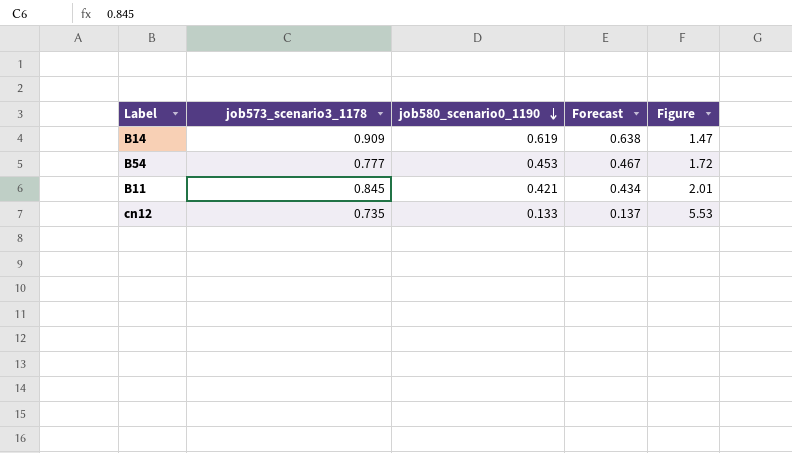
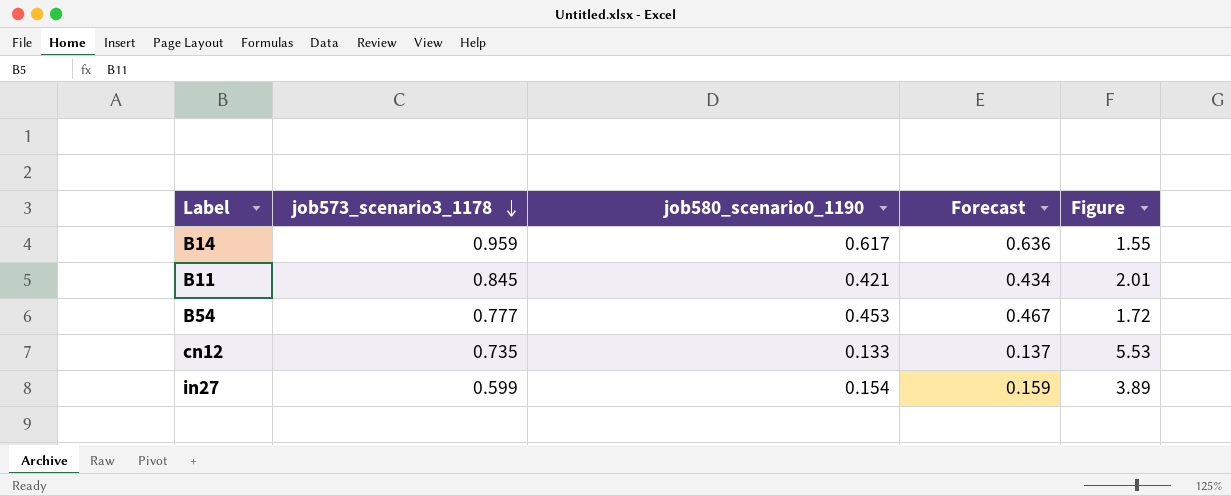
row order: job580_scenario0_1190 descending -> job573_scenario3_1178 descending
B14 | job573_scenario3_1178: 0.909 -> 0.959
B14 | job580_scenario0_1190: 0.619 -> 0.617
B14 | Forecast: 0.638 -> 0.636
B14 | Figure: 1.47 -> 1.55
row in27: none -> 0.599 | 0.154 | 0.159 | 3.89

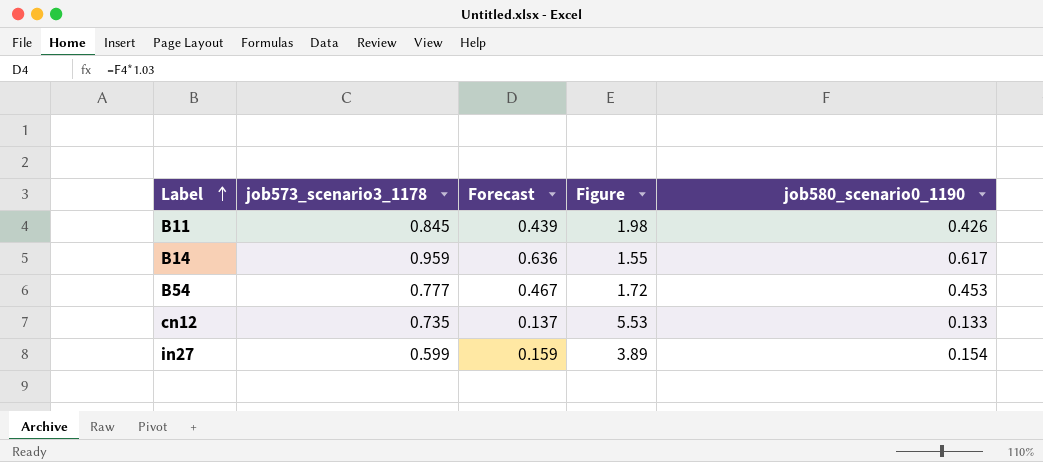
row order: job573_scenario3_1178 descending -> Label ascending
column job580_scenario0_1190 | position: 3 -> 5
B11 | Forecast: 0.434 -> 0.439
B11 | Figure: 2.01 -> 1.98
B11 | job580_scenario0_1190: 0.421 -> 0.426

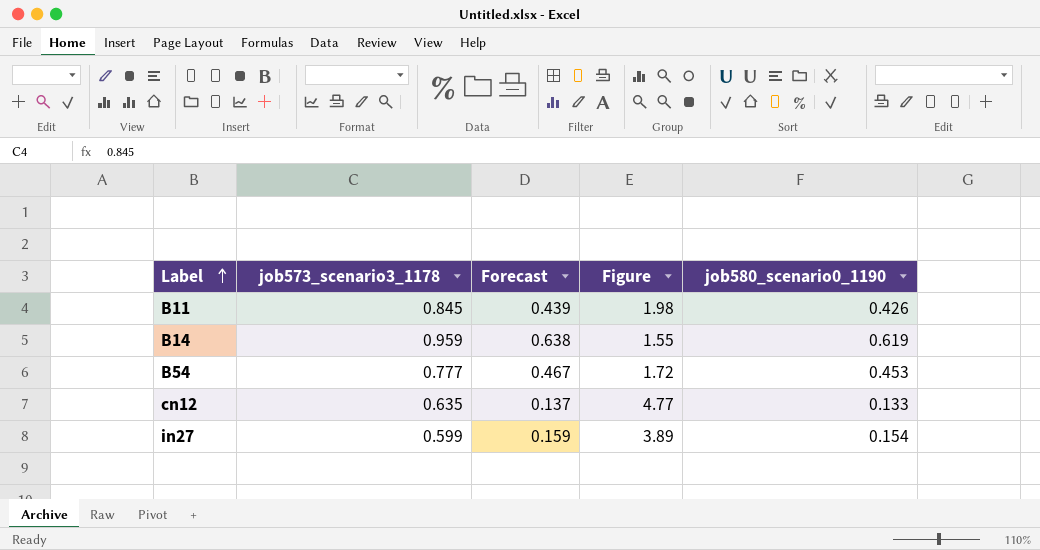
B14 | Forecast: 0.636 -> 0.638
B14 | job580_scenario0_1190: 0.617 -> 0.619
cn12 | job573_scenario3_1178: 0.735 -> 0.635
cn12 | Figure: 5.53 -> 4.77

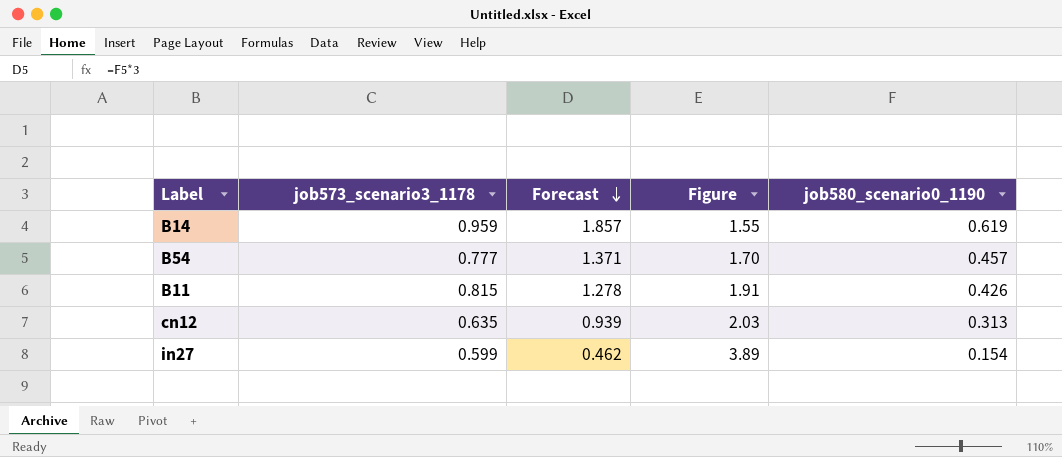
row order: Label ascending -> Forecast descending
column Forecast | formula: [job580_scenario0_1190] * 1.03 -> [job580_scenario0_1190] * 3
B54 | Figure: 1.72 -> 1.70
B54 | job580_scenario0_1190: 0.453 -> 0.457
B11 | job573_scenario3_1178: 0.845 -> 0.815
B11 | Figure: 1.98 -> 1.91
cn12 | Figure: 4.77 -> 2.03
cn12 | job580_scenario0_1190: 0.133 -> 0.313

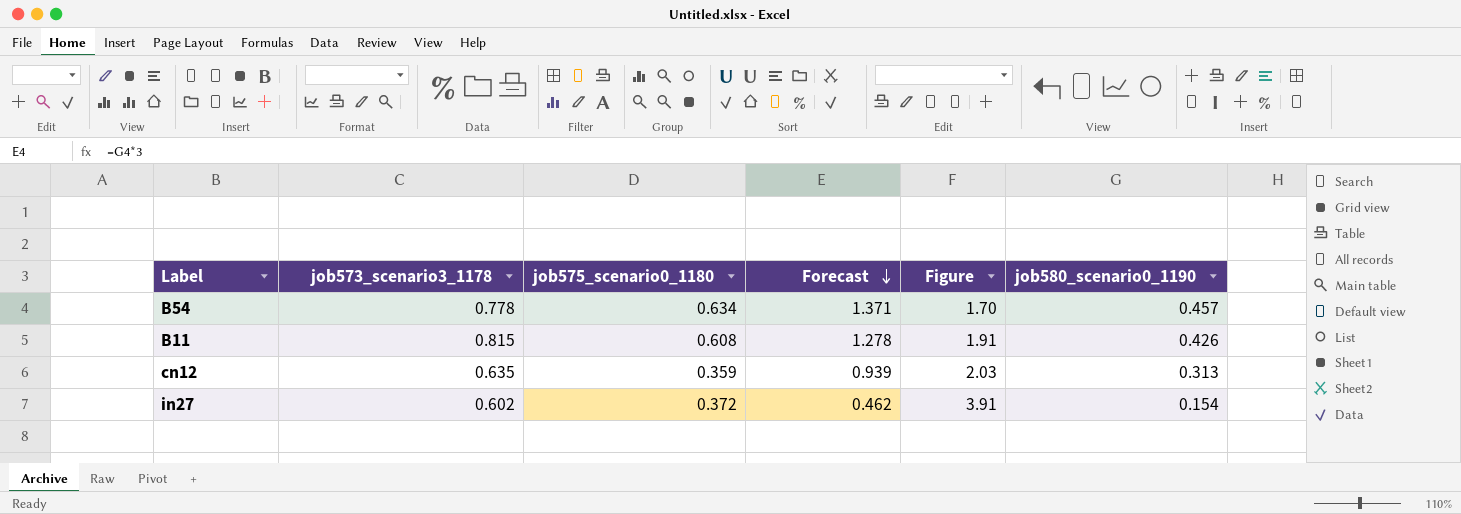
column job575_scenario0_1180 | position: none -> 3
row B14: 0.959 | 1.857 | 1.55 | 0.619 -> none
B54 | job573_scenario3_1178: 0.777 -> 0.778
in27 | job573_scenario3_1178: 0.599 -> 0.602
in27 | Figure: 3.89 -> 3.91

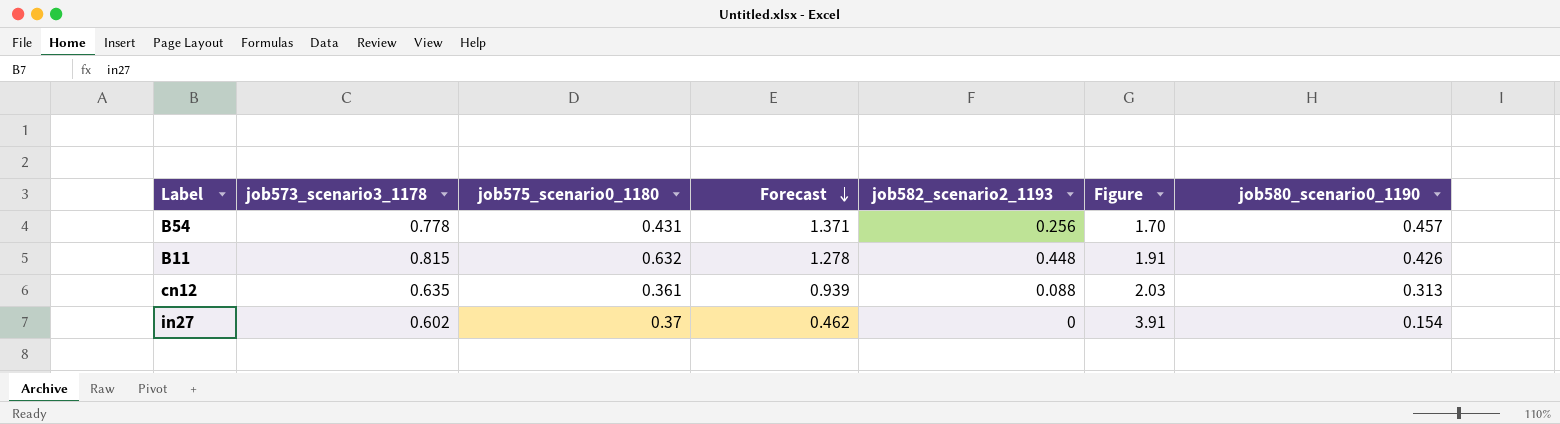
column job582_scenario2_1193 | position: none -> 5
B54 | job575_scenario0_1180: 0.634 -> 0.431
B11 | job575_scenario0_1180: 0.608 -> 0.632
cn12 | job575_scenario0_1180: 0.359 -> 0.361
in27 | job575_scenario0_1180: 0.372 -> 0.37

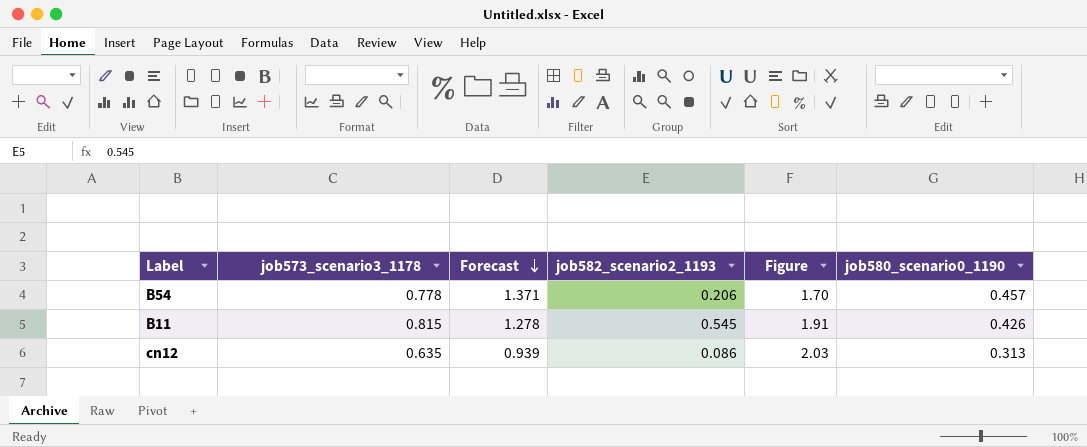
column job575_scenario0_1180 | position: 3 -> none
row in27: 0.602 | 0.37 | 0.462 | 0 | 3.91 | 0.154 -> none
B54 | job582_scenario2_1193: 0.256 -> 0.206
B11 | job582_scenario2_1193: 0.448 -> 0.545
cn12 | job582_scenario2_1193: 0.088 -> 0.086

